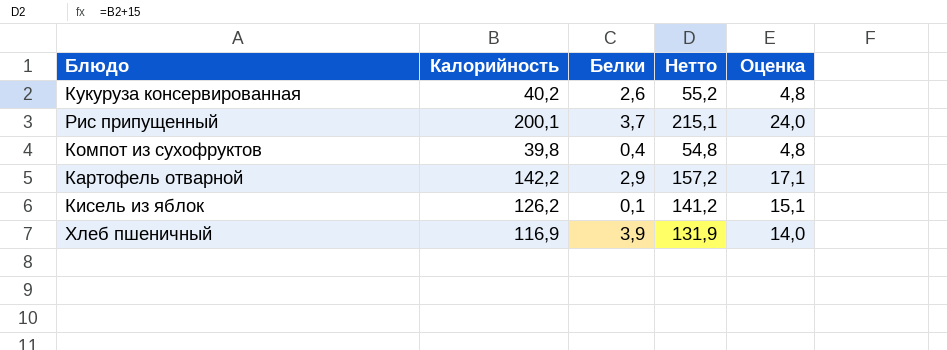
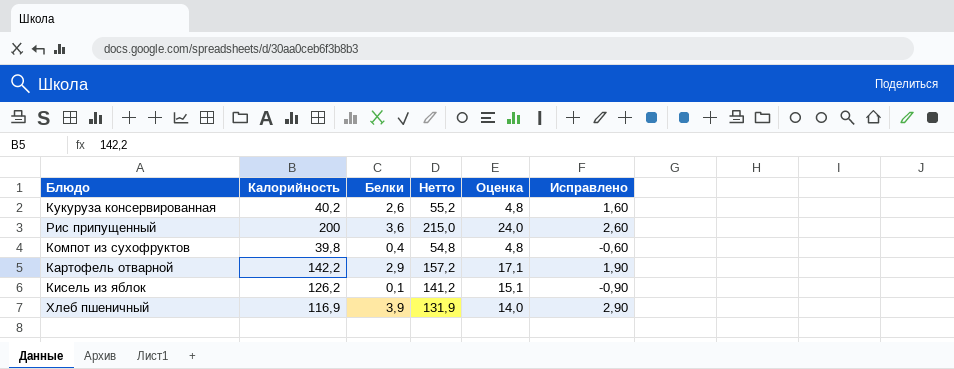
column Исправлено | formula: none -> [Белки] - 1
Рис припущенный | Калорийность: 200,1 -> 200
Рис припущенный | Белки: 3,7 -> 3,6
Рис припущенный | Нетто: 215,1 -> 215,0

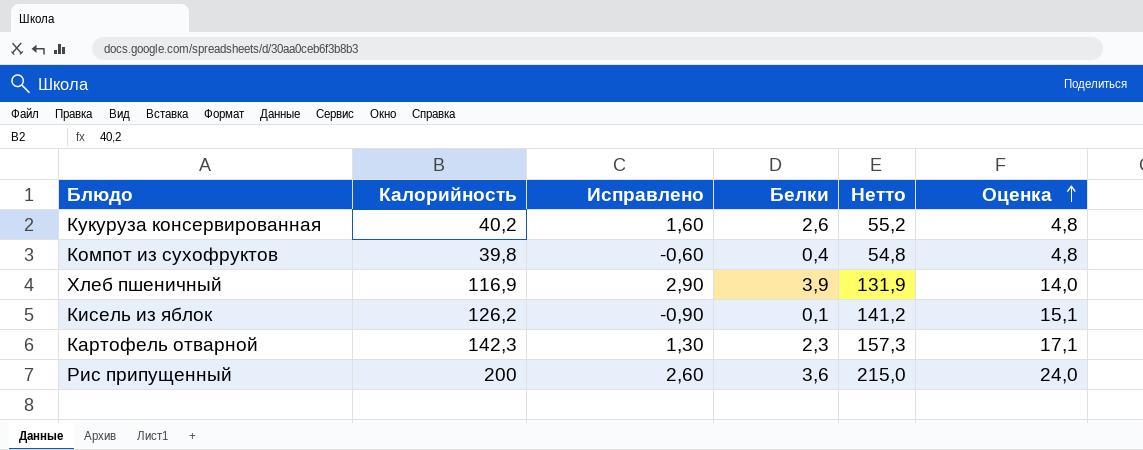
row order: none -> Оценка ascending
column Исправлено | position: 6 -> 3
Картофель отварной | Калорийность: 142,2 -> 142,3
Картофель отварной | Исправлено: 1,90 -> 1,30
Картофель отварной | Белки: 2,9 -> 2,3
Картофель отварной | Нетто: 157,2 -> 157,3

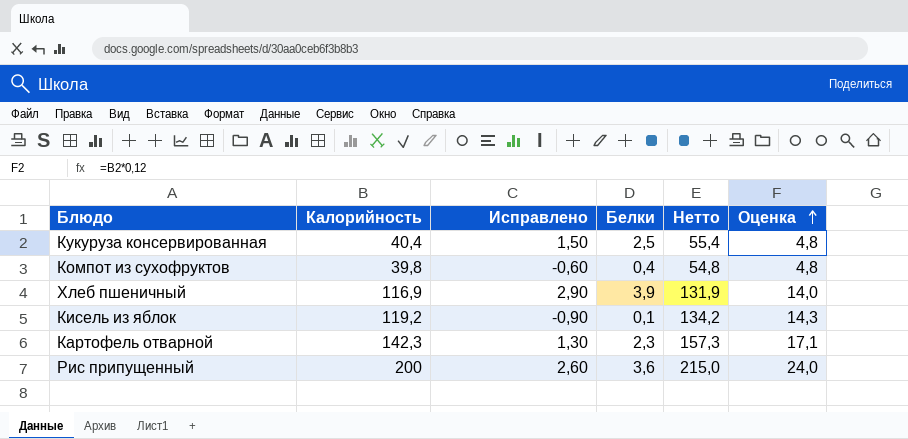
Кукуруза консервированная | Калорийность: 40,2 -> 40,4
Кукуруза консервированная | Исправлено: 1,60 -> 1,50
Кукуруза консервированная | Белки: 2,6 -> 2,5
Кукуруза консервированная | Нетто: 55,2 -> 55,4
Кисель из яблок | Калорийность: 126,2 -> 119,2
Кисель из яблок | Нетто: 141,2 -> 134,2
Кисель из яблок | Оценка: 15,1 -> 14,3

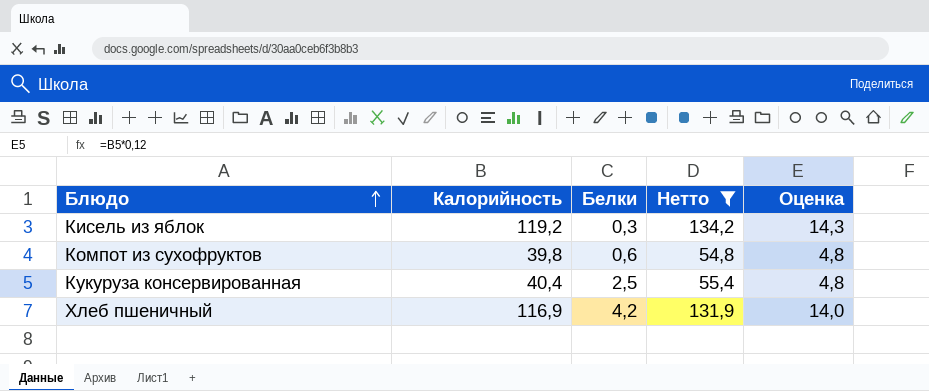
filter: none -> Нетто <= 134,2
row order: Оценка ascending -> Блюдо ascending
column Исправлено | formula: [Белки] - 1 -> none
Кисель из яблок | Белки: 0,1 -> 0,3
Компот из сухофруктов | Белки: 0,4 -> 0,6
Хлеб пшеничный | Белки: 3,9 -> 4,2

